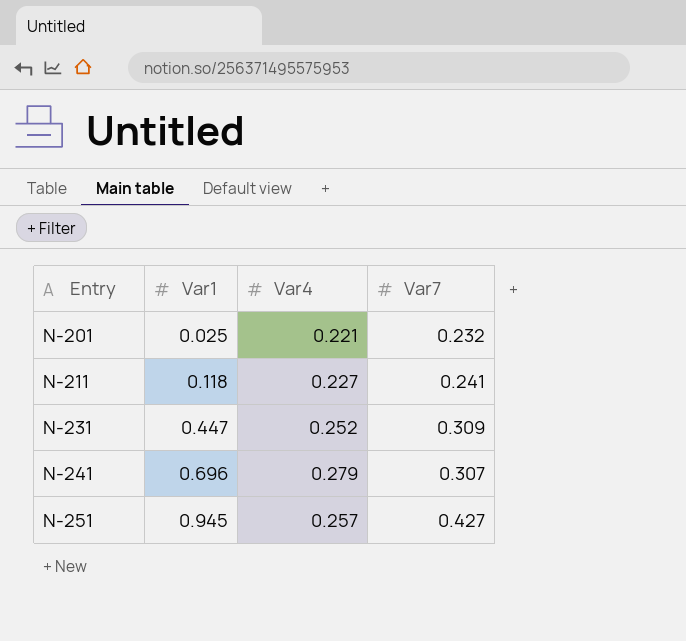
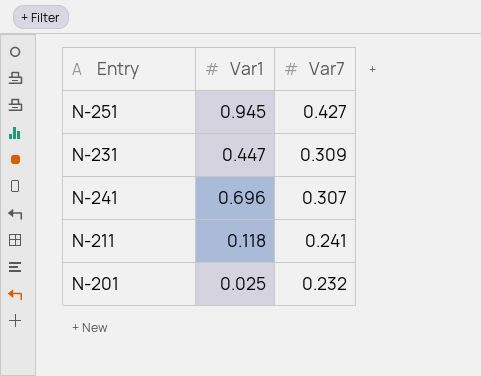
row order: Entry ascending -> Var7 descending
column Var4 | position: 3 -> none

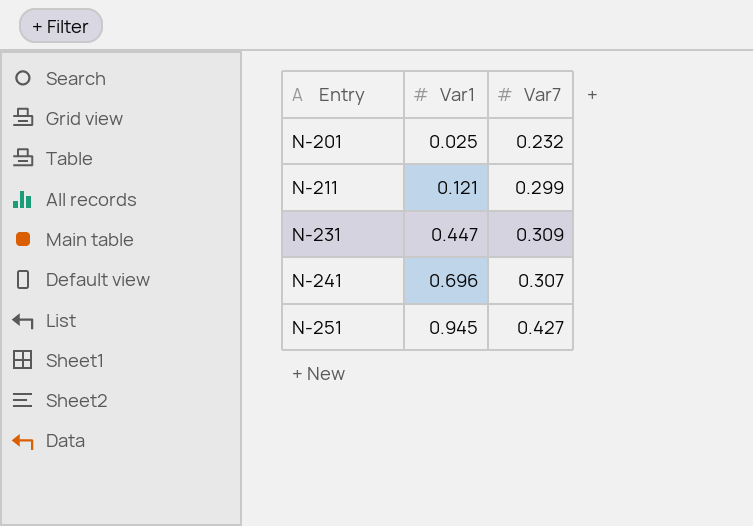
row order: Var7 descending -> Entry ascending
N-211 | Var1: 0.118 -> 0.121
N-211 | Var7: 0.241 -> 0.299

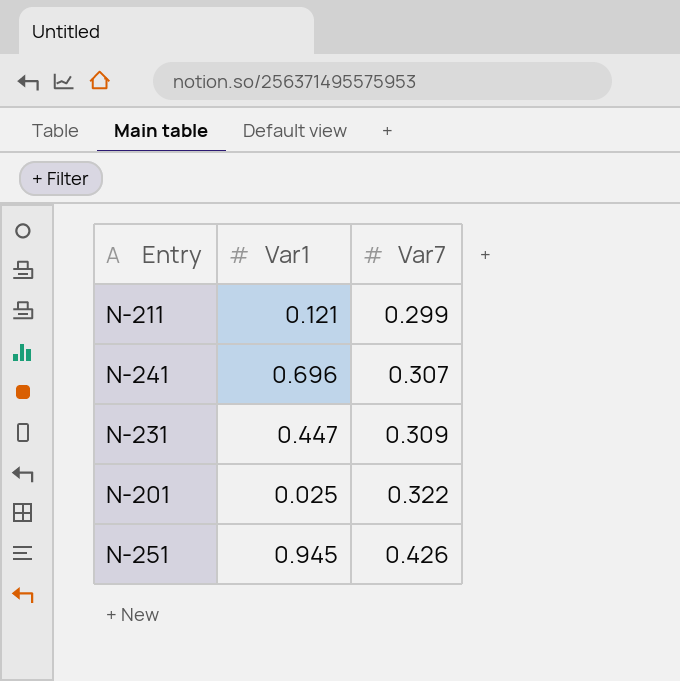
row order: Entry ascending -> Var7 ascending
N-201 | Var7: 0.232 -> 0.322
N-251 | Var7: 0.427 -> 0.426

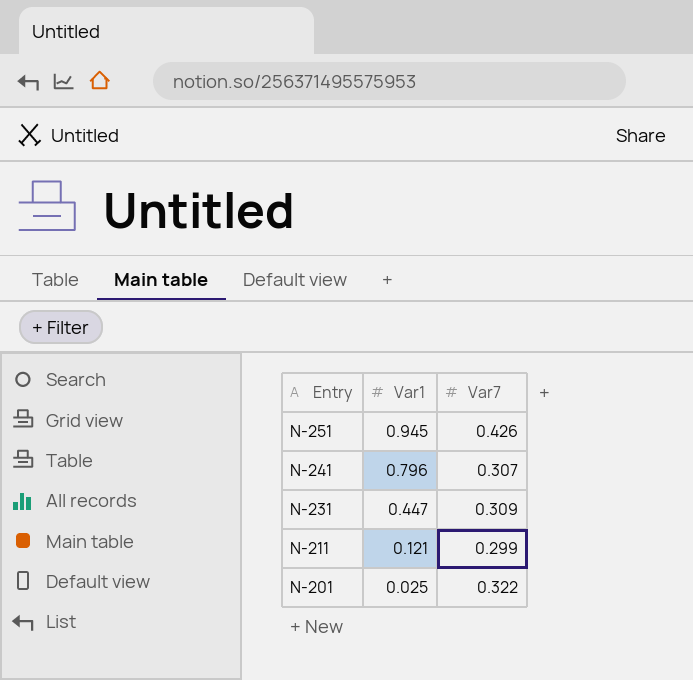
row order: Var7 ascending -> Entry descending
N-241 | Var1: 0.696 -> 0.796

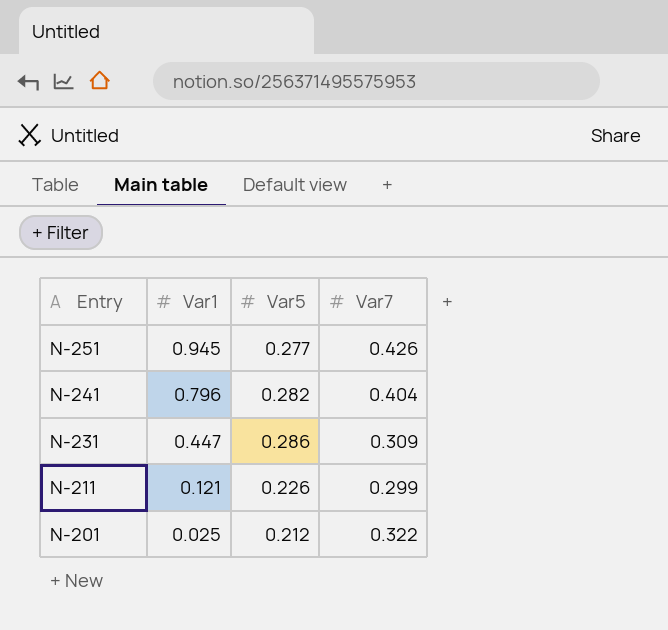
column Var5 | position: none -> 3
N-241 | Var7: 0.307 -> 0.404

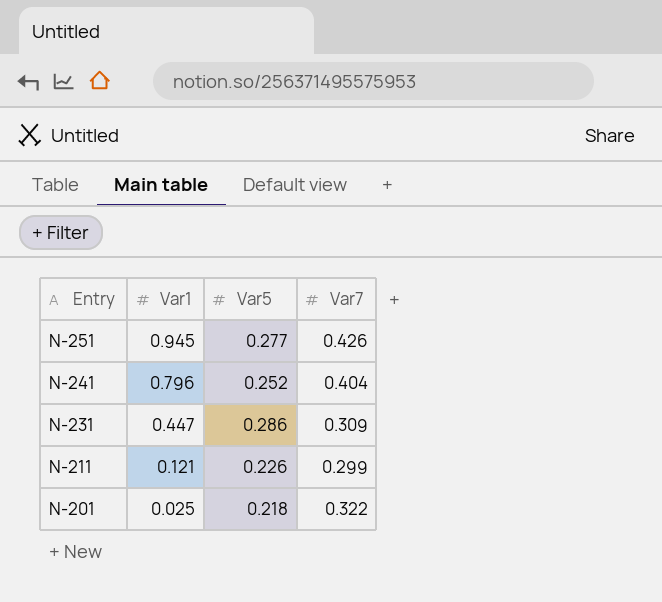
N-241 | Var5: 0.282 -> 0.252
N-201 | Var5: 0.212 -> 0.218

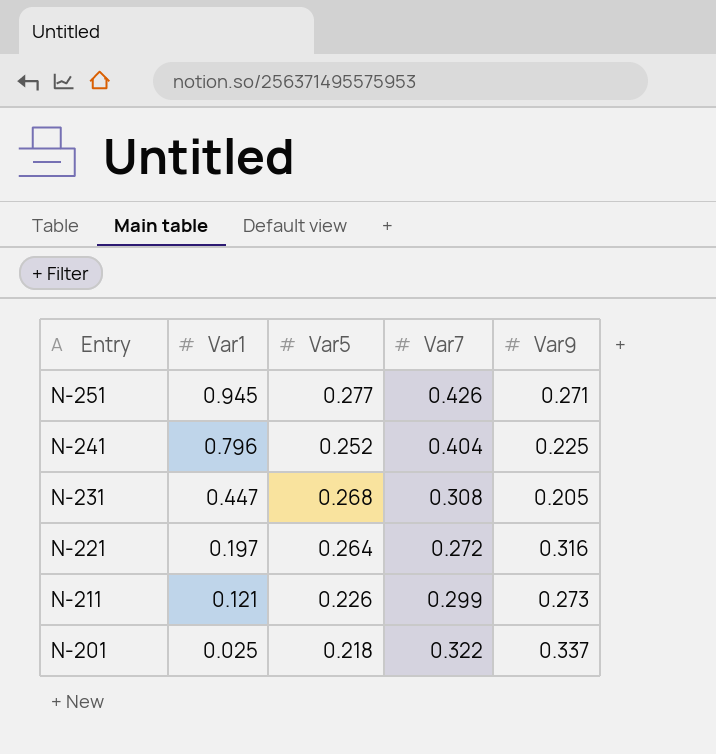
column Var9 | position: none -> 5
N-231 | Var5: 0.286 -> 0.268
N-231 | Var7: 0.309 -> 0.308
row N-221: none -> 0.197 | 0.264 | 0.272 | 0.316

